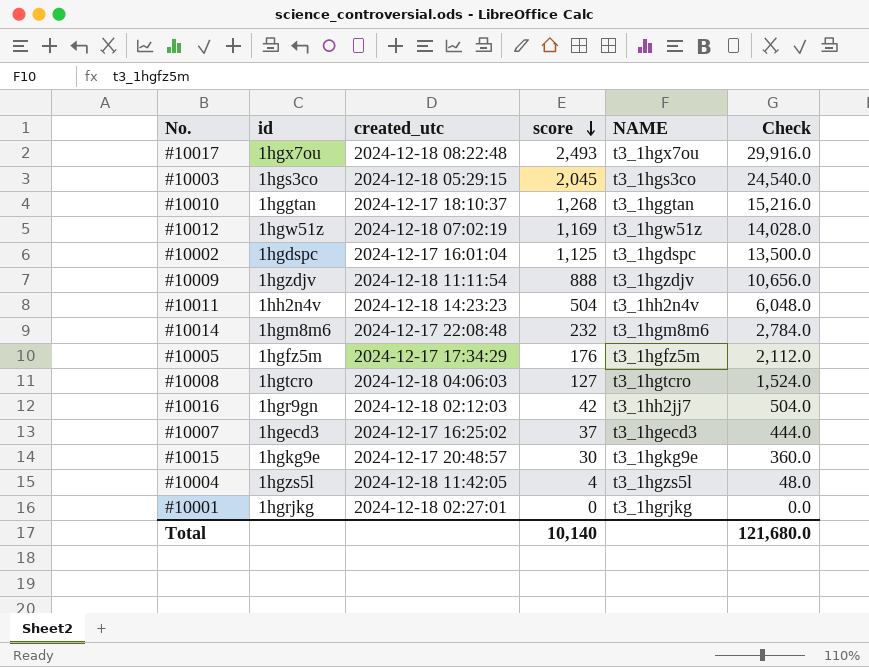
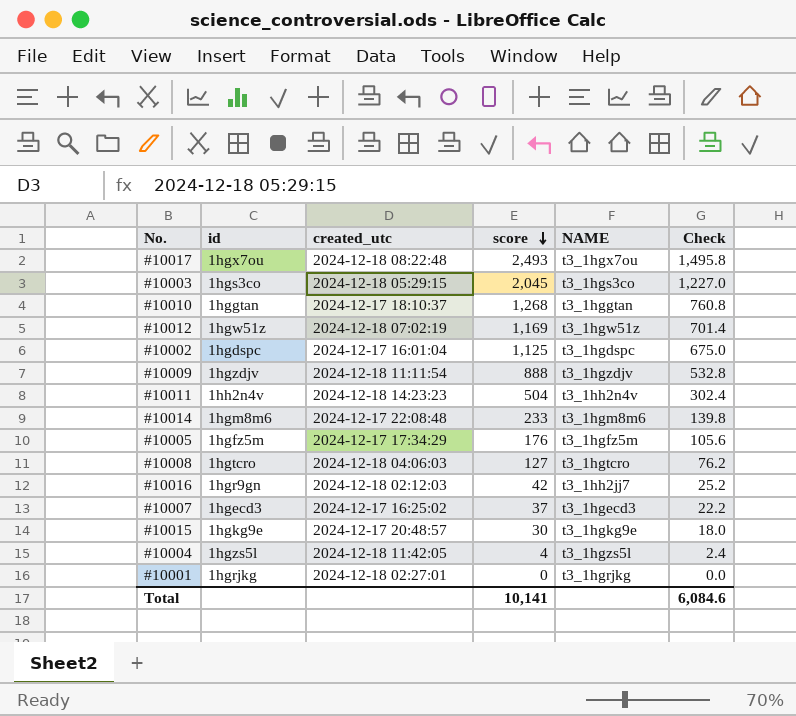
column Check | formula: [score] * 12 -> [score] * 0.6
#10014 | score: 232 -> 233
Total | score: 10,140 -> 10,141
Total | Check: 121,680.0 -> 6,084.6

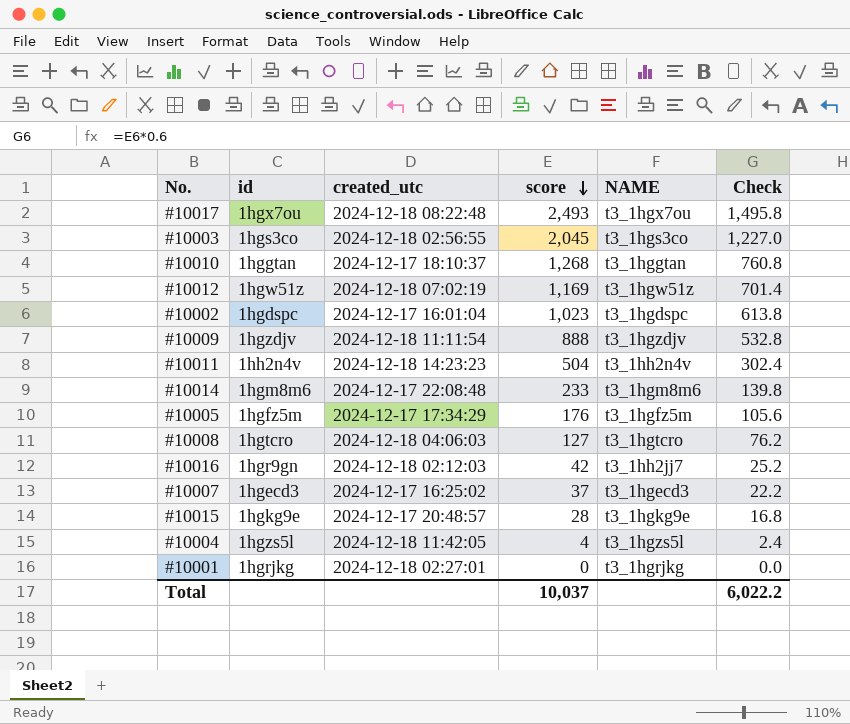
#10003 | created_utc: 2024-12-18 05:29:15 -> 2024-12-18 02:56:55
#10002 | score: 1,125 -> 1,023
#10002 | Check: 675.0 -> 613.8
#10015 | score: 30 -> 28
#10015 | Check: 18.0 -> 16.8
Total | score: 10,141 -> 10,037
Total | Check: 6,084.6 -> 6,022.2

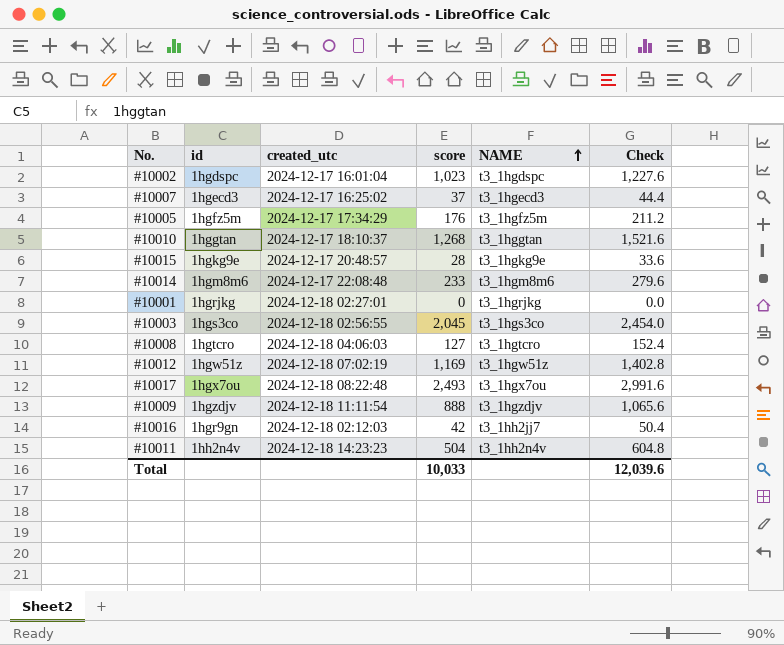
row order: score descending -> NAME ascending
column Check | formula: [score] * 0.6 -> [score] * 1.2
row #10004: 1hgzs5l | 2024-12-18 11:42:05 | 4 | t3_1hgzs5l | 2.4 -> none
Total | score: 10,037 -> 10,033
Total | Check: 6,022.2 -> 12,039.6

